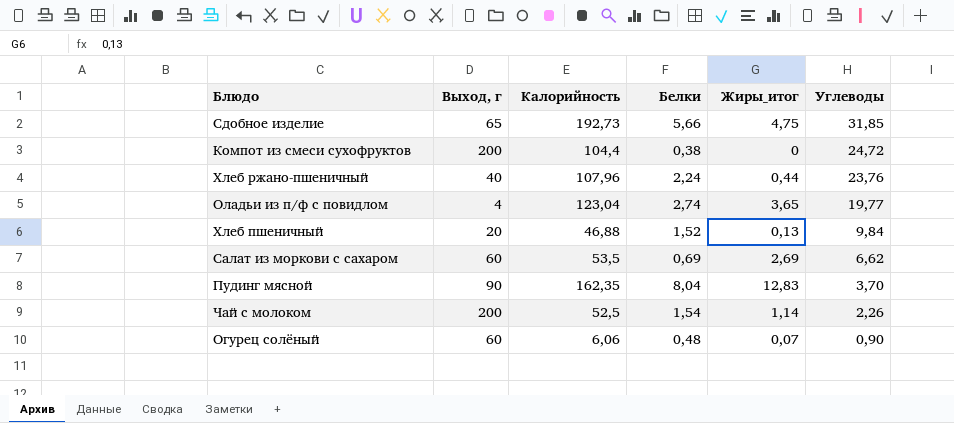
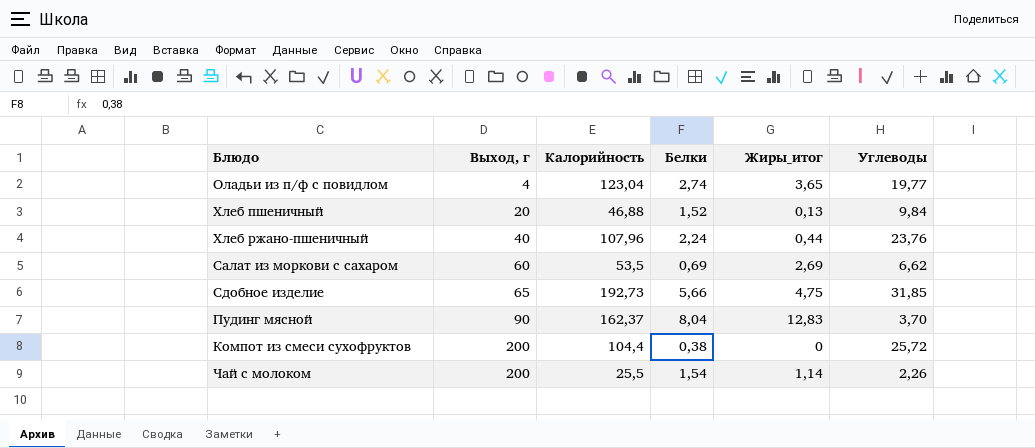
row order: Углеводы descending -> Выход, г ascending
row Огурец солёный: 60 | 6,06 | 0,48 | 0,07 | 0,90 -> none
Пудинг мясной | Калорийность: 162,35 -> 162,37
Компот из смеси сухофруктов | Углеводы: 24,72 -> 25,72
Чай с молоком | Калорийность: 52,5 -> 25,5

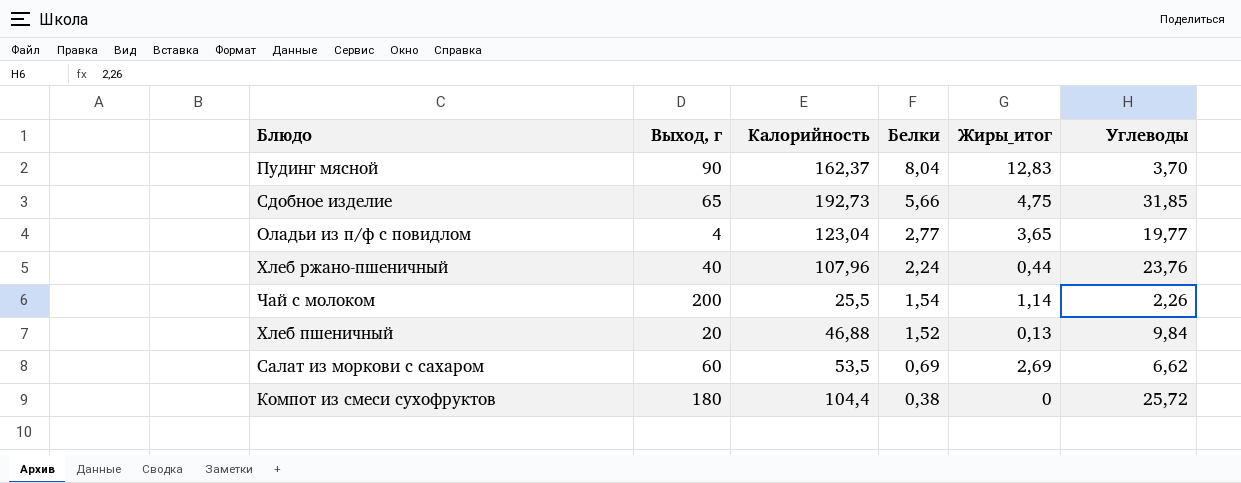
row order: Выход, г ascending -> Белки descending
Оладьи из п/ф с повидлом | Белки: 2,74 -> 2,77
Компот из смеси сухофруктов | Выход, г: 200 -> 180

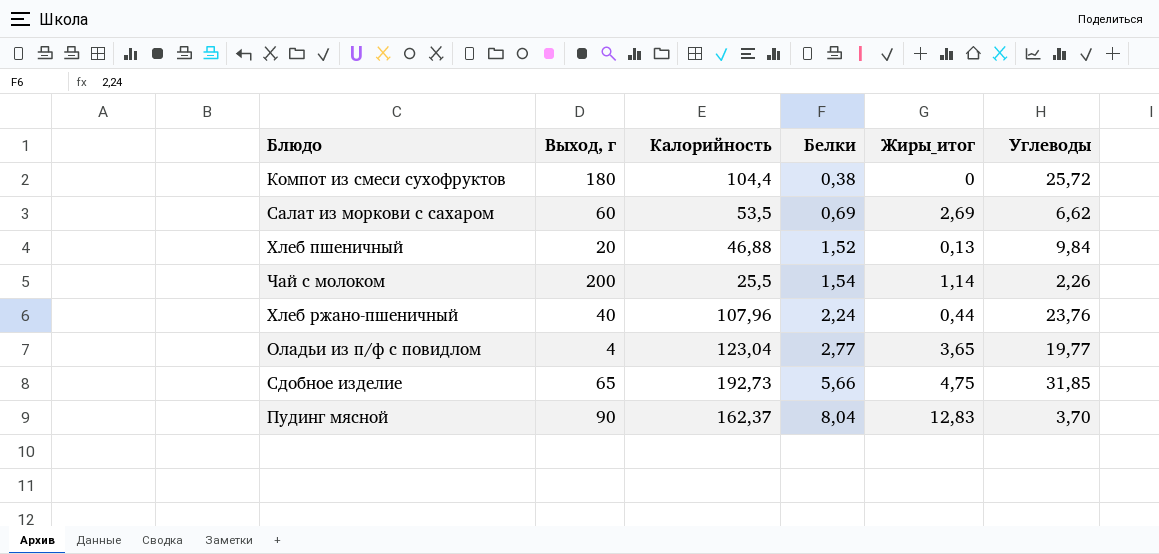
row order: Белки descending -> Белки ascending

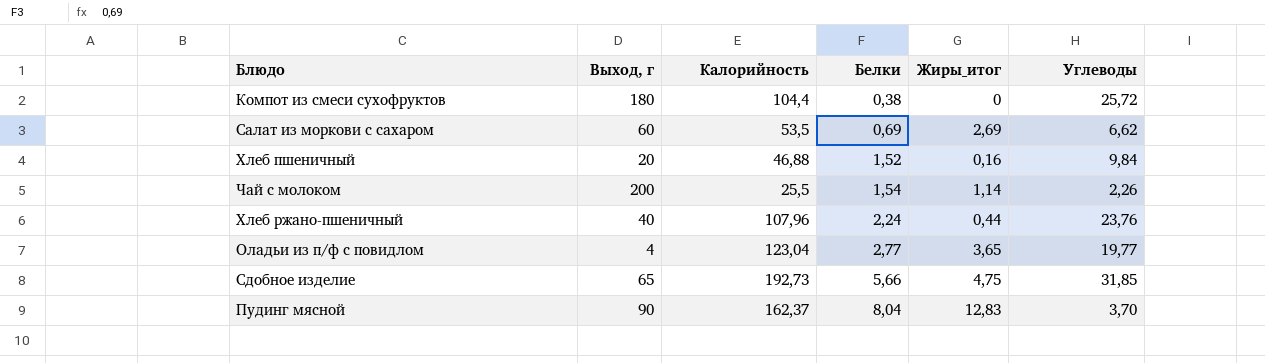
Хлеб пшеничный | Жиры_итог: 0,13 -> 0,16

